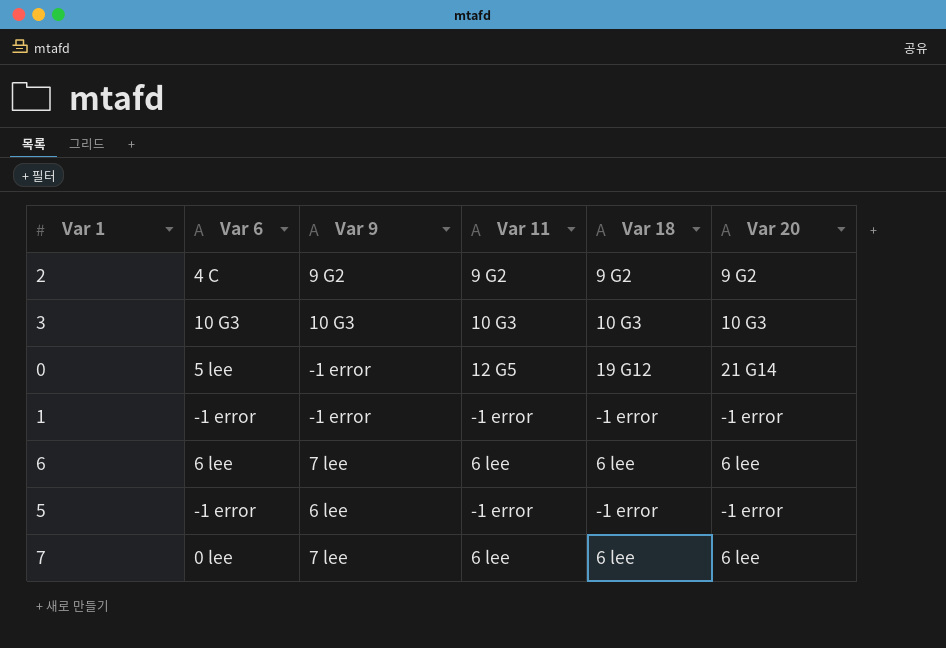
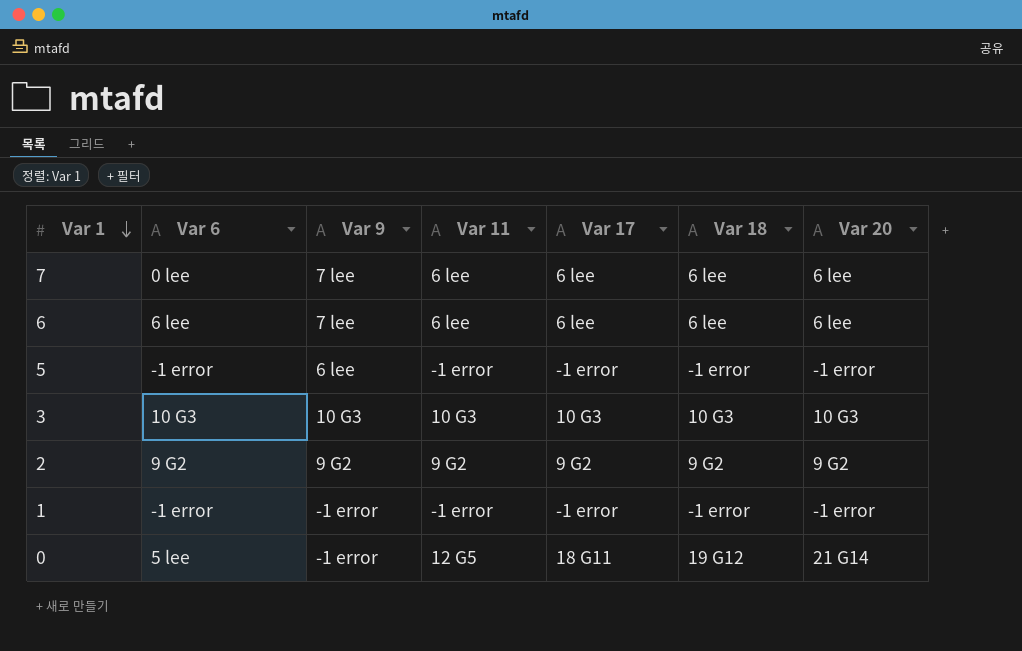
row order: none -> Var 1 descending
column Var 17 | position: none -> 5
2 | Var 6: 4 C -> 9 G2

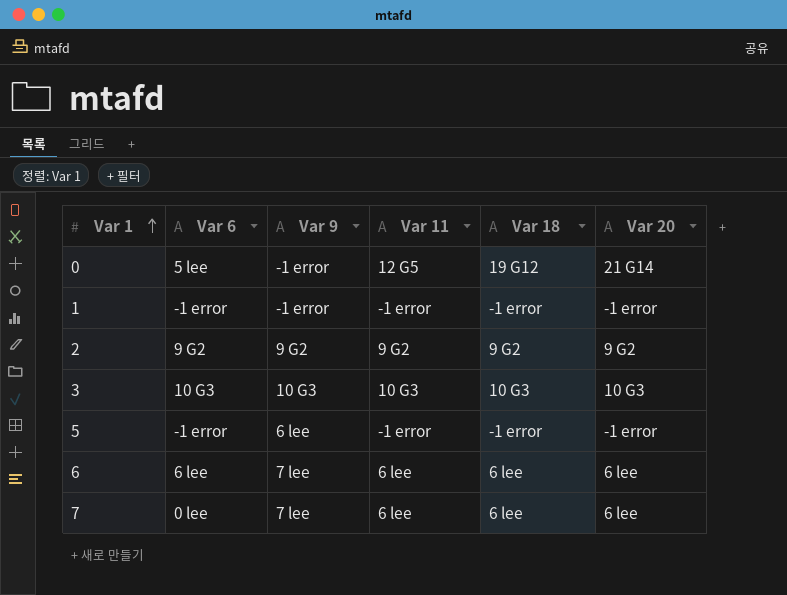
row order: Var 1 descending -> Var 1 ascending
column Var 17 | position: 5 -> none

